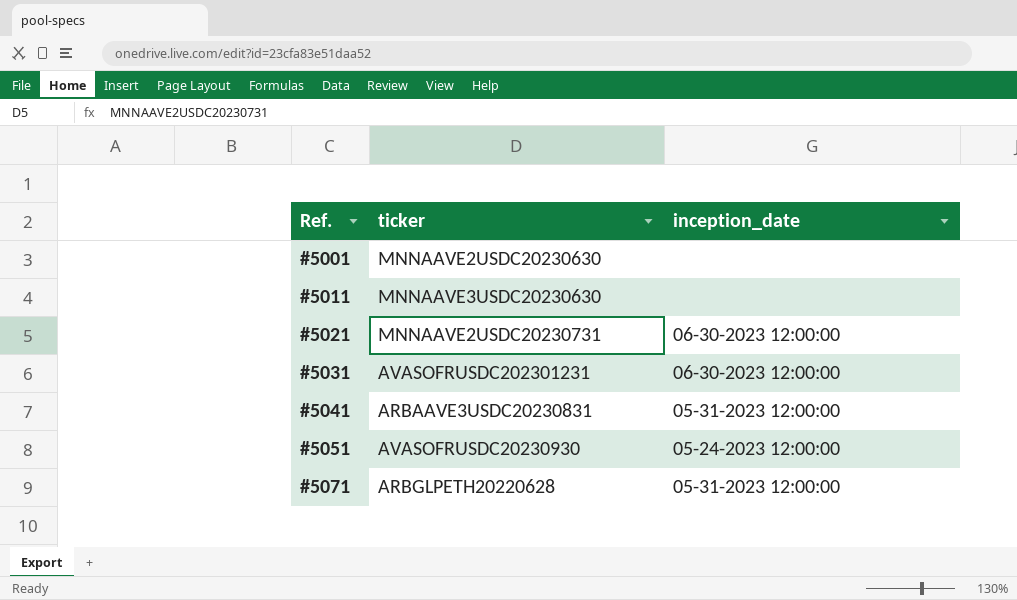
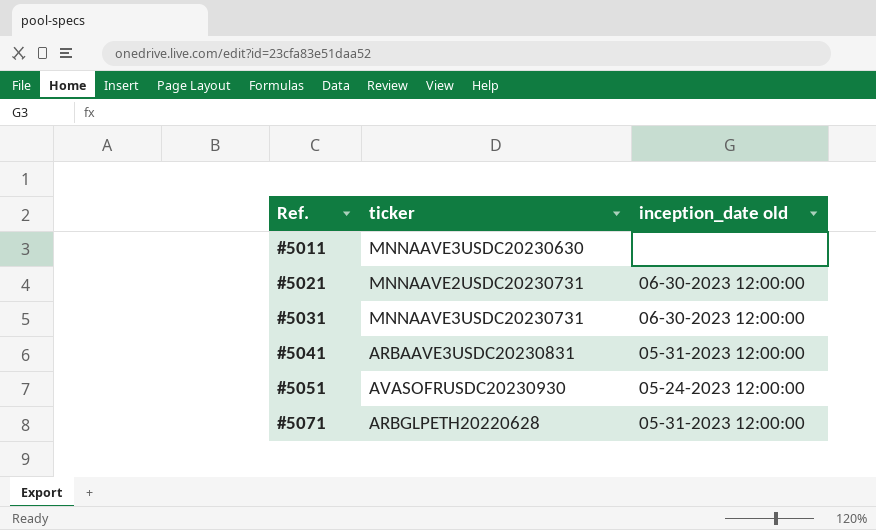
column name: inception_date -> inception_date old
row #5001: MNNAAVE2USDC20230630 | none -> none
#5031 | ticker: AVASOFRUSDC202301231 -> MNNAAVE3USDC20230731

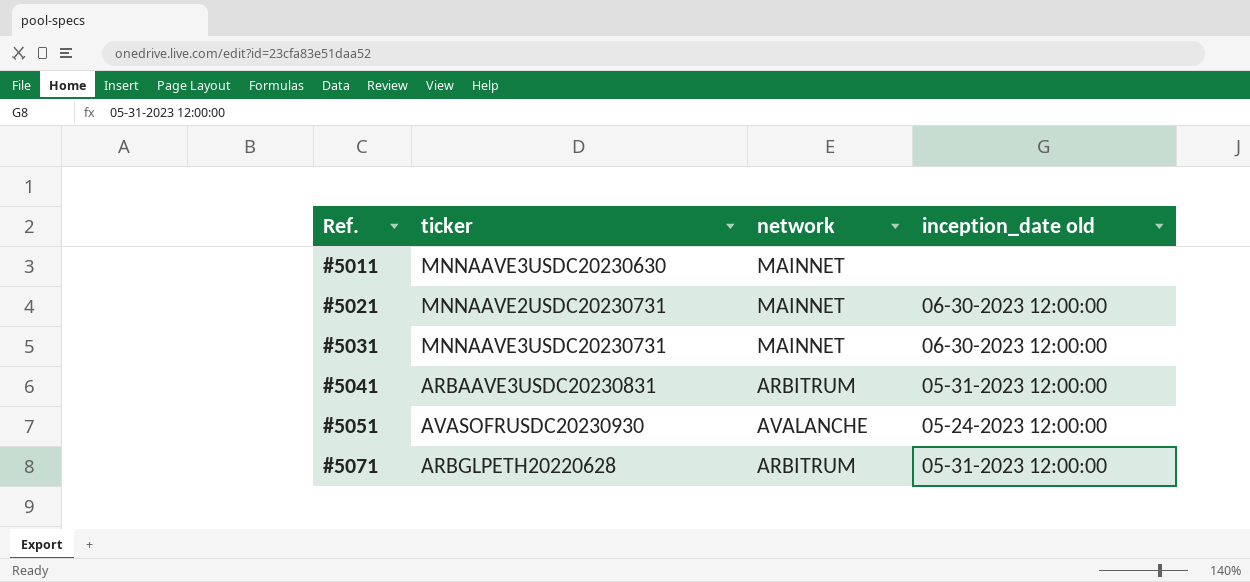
column network | position: none -> 3

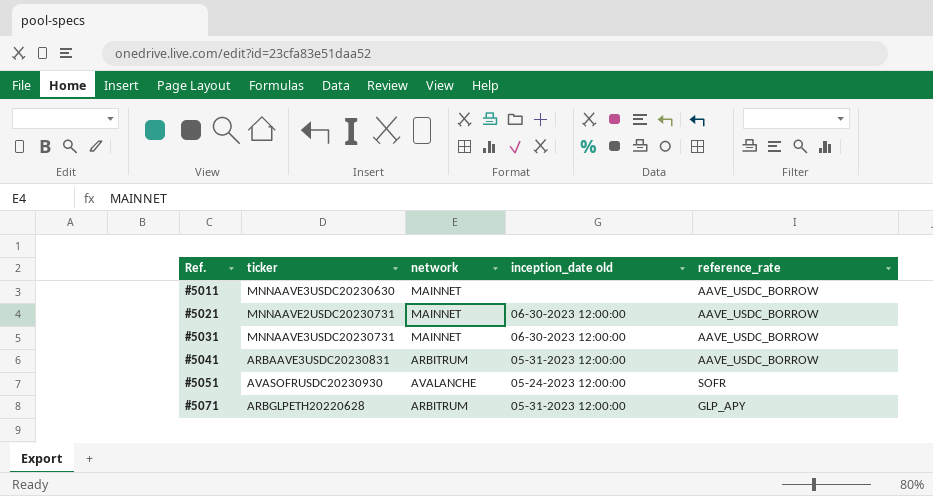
column reference_rate | position: none -> 5

